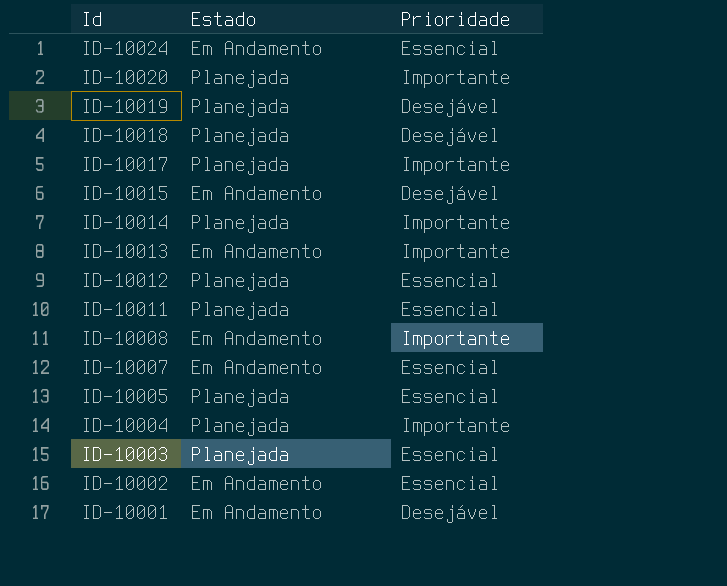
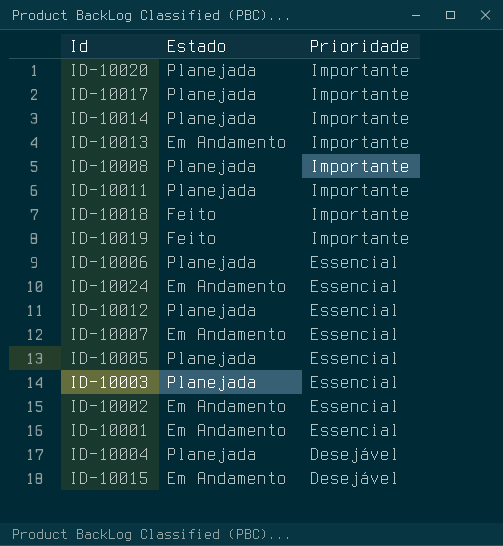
row order: Id descending -> Prioridade descending
ID-10008 | Estado: Em Andamento -> Planejada
ID-10011 | Prioridade: Essencial -> Importante
ID-10018 | Estado: Planejada -> Feito
ID-10018 | Prioridade: Desejável -> Importante
ID-10019 | Estado: Planejada -> Feito
ID-10019 | Prioridade: Desejável -> Importante
row ID-10006: none -> Planejada | Essencial
ID-10001 | Prioridade: Desejável -> Essencial
ID-10004 | Prioridade: Importante -> Desejável

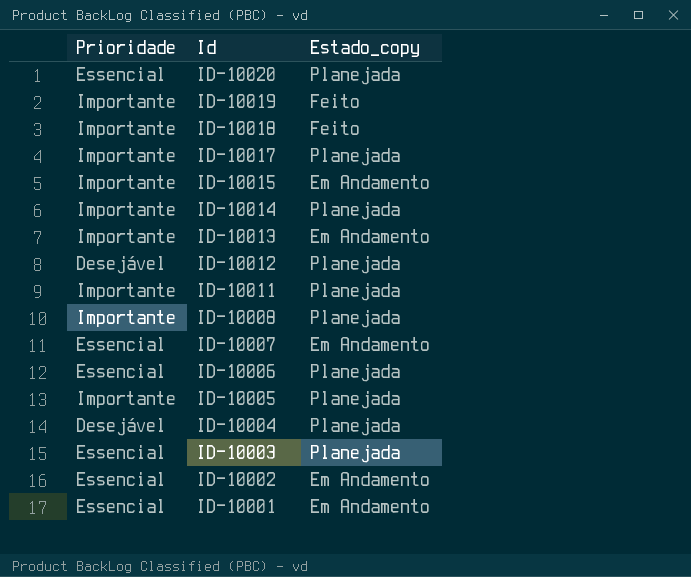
row order: Prioridade descending -> Id descending
column Prioridade | position: 3 -> 1
column name: Estado -> Estado_copy
row ID-10024: Em Andamento | Essencial -> none
ID-10020 | Prioridade: Importante -> Essencial
ID-10015 | Prioridade: Desejável -> Importante
ID-10012 | Prioridade: Essencial -> Desejável
ID-10005 | Prioridade: Essencial -> Importante

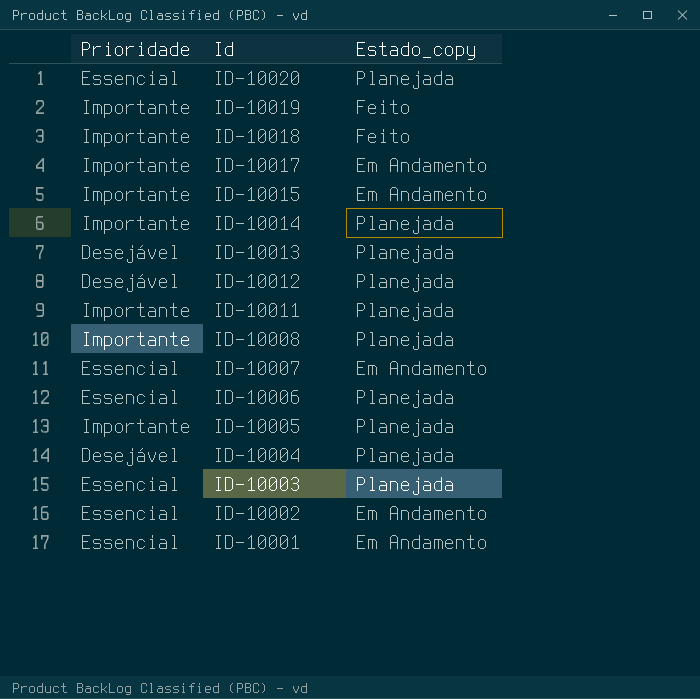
ID-10017 | Estado_copy: Planejada -> Em Andamento
ID-10013 | Prioridade: Importante -> Desejável
ID-10013 | Estado_copy: Em Andamento -> Planejada

